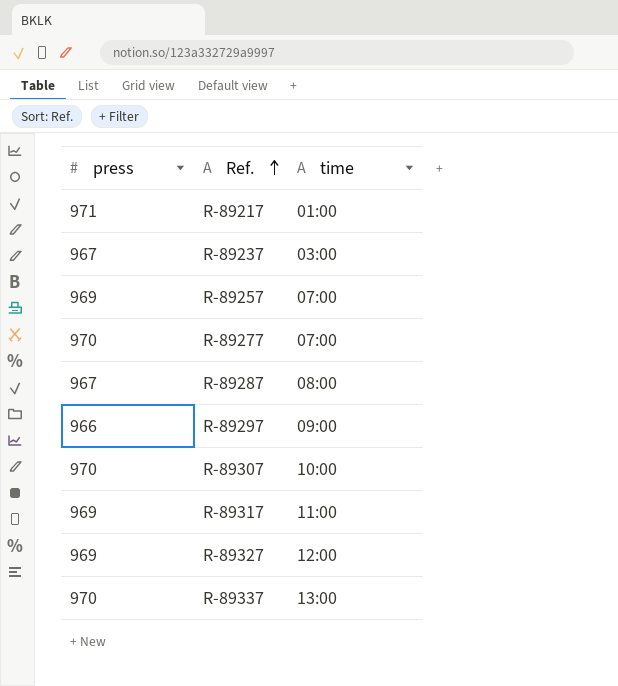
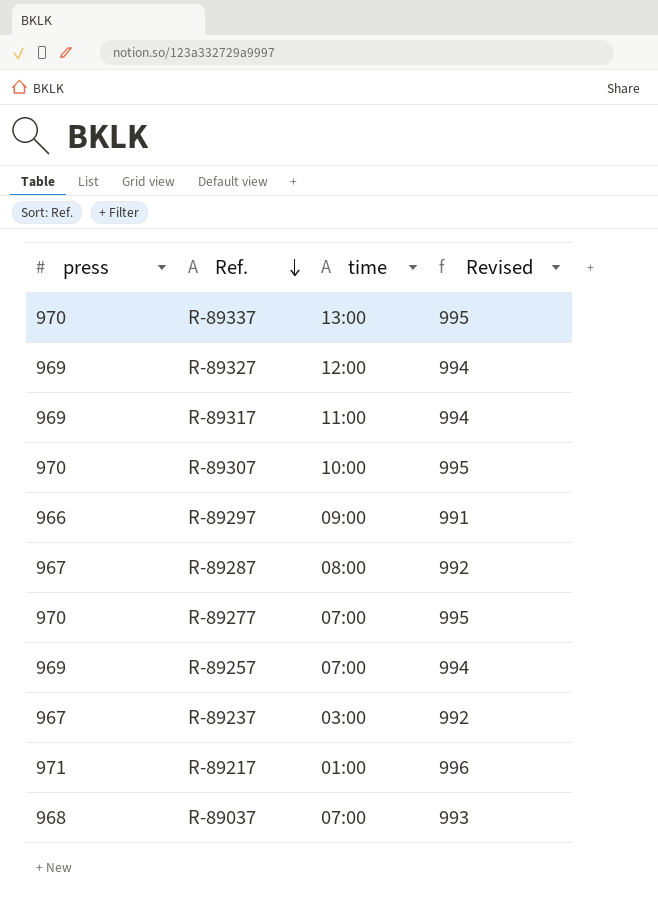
row order: Ref. ascending -> Ref. descending
column Revised | formula: none -> [press] + 25
row R-89037: none -> 968 | 07:00 | 993

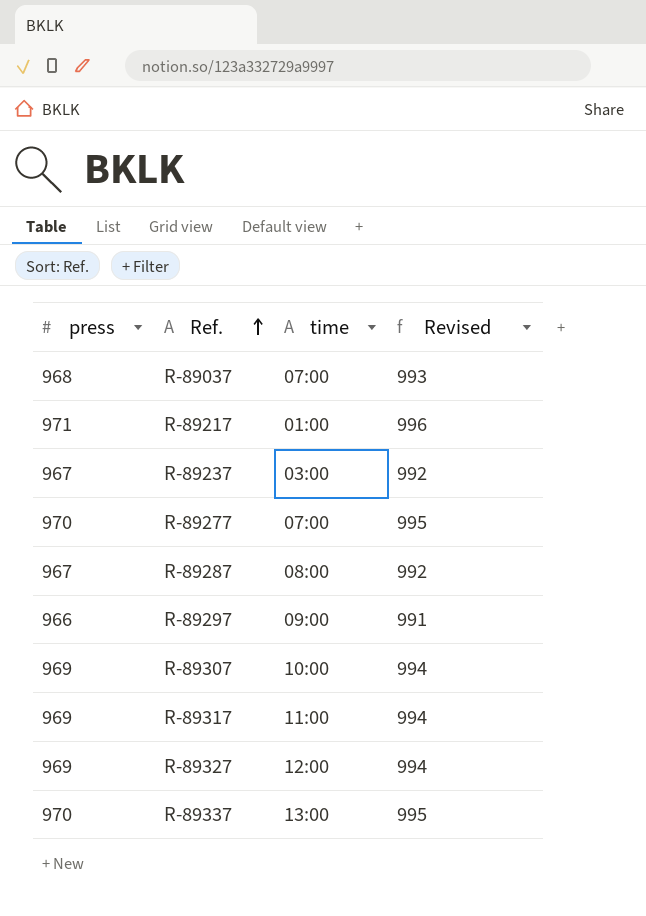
row order: Ref. descending -> Ref. ascending
row R-89257: 969 | 07:00 | 994 -> none
R-89307 | press: 970 -> 969
R-89307 | Revised: 995 -> 994

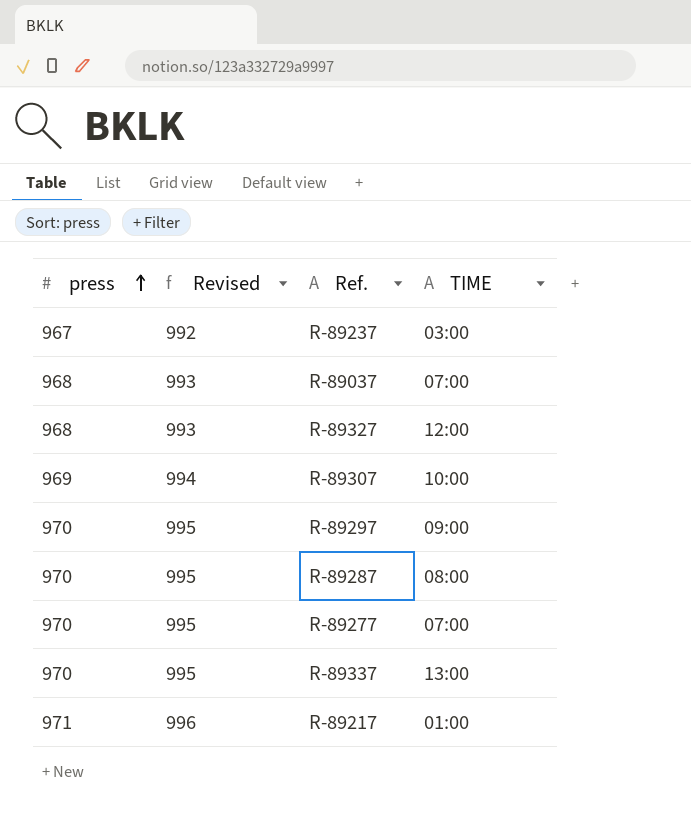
row order: Ref. ascending -> press ascending
column Revised | position: 4 -> 2
column name: time -> TIME
row R-89317: 969 | 11:00 | 994 -> none
R-89327 | press: 969 -> 968
R-89327 | Revised: 994 -> 993
R-89297 | press: 966 -> 970
R-89297 | Revised: 991 -> 995
R-89287 | press: 967 -> 970
R-89287 | Revised: 992 -> 995

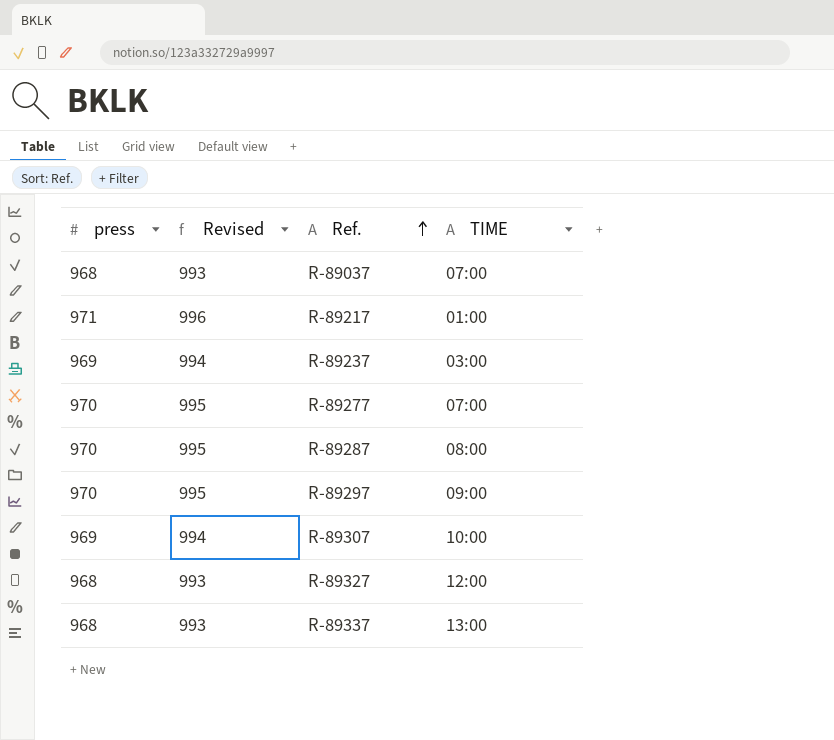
row order: press ascending -> Ref. ascending
R-89237 | press: 967 -> 969
R-89237 | Revised: 992 -> 994
R-89337 | press: 970 -> 968
R-89337 | Revised: 995 -> 993

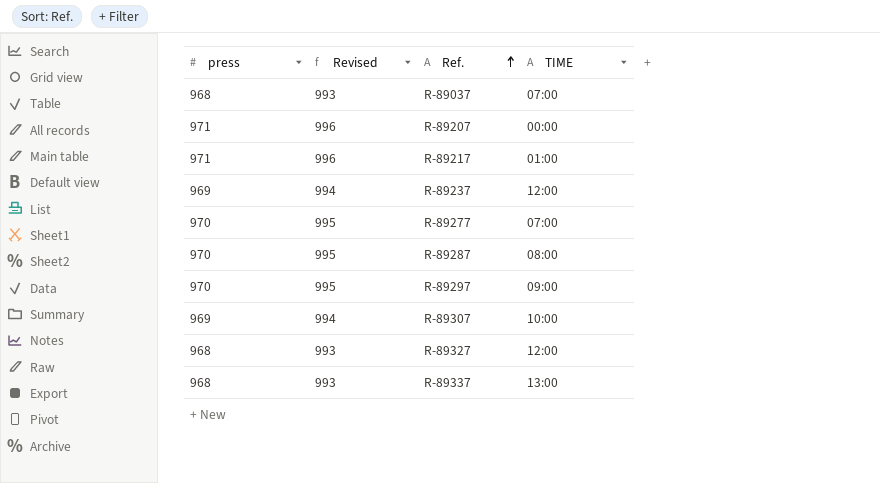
row R-89207: none -> 971 | 996 | 00:00
R-89237 | TIME: 03:00 -> 12:00

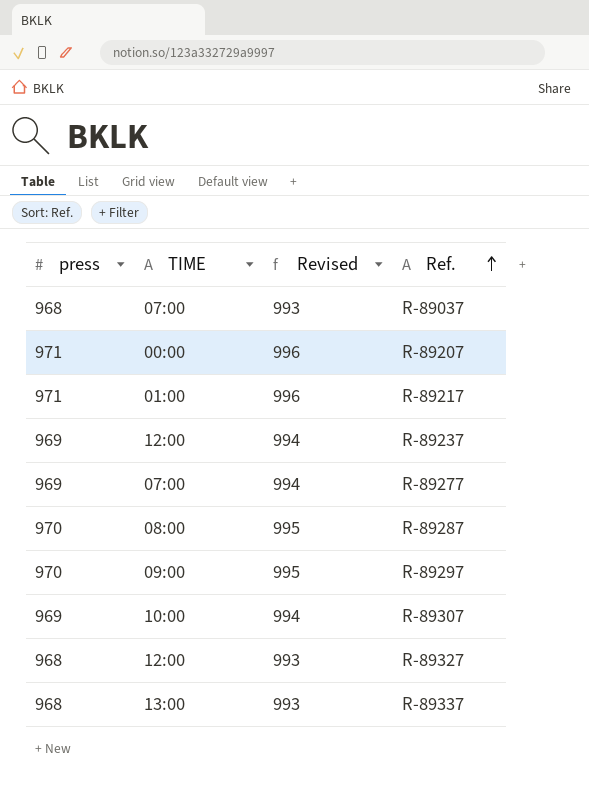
column TIME | position: 4 -> 2
R-89277 | press: 970 -> 969
R-89277 | Revised: 995 -> 994

